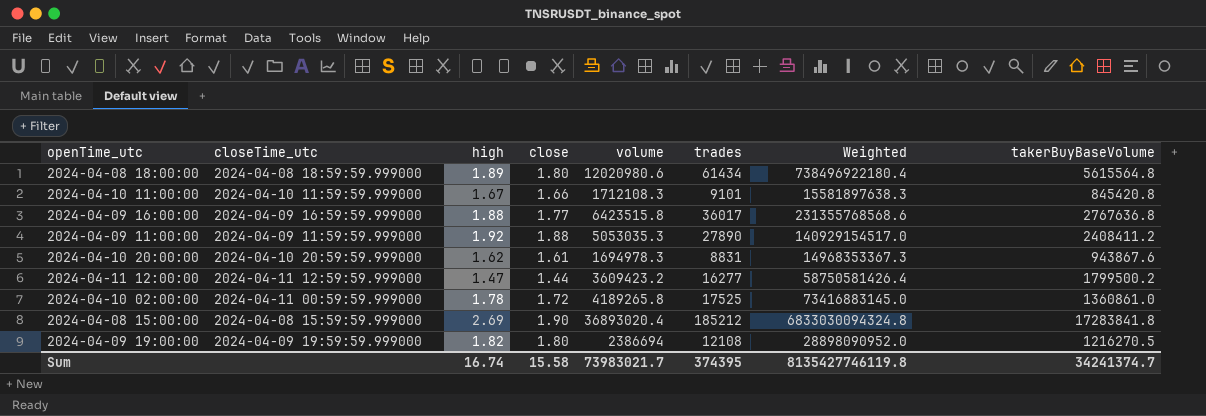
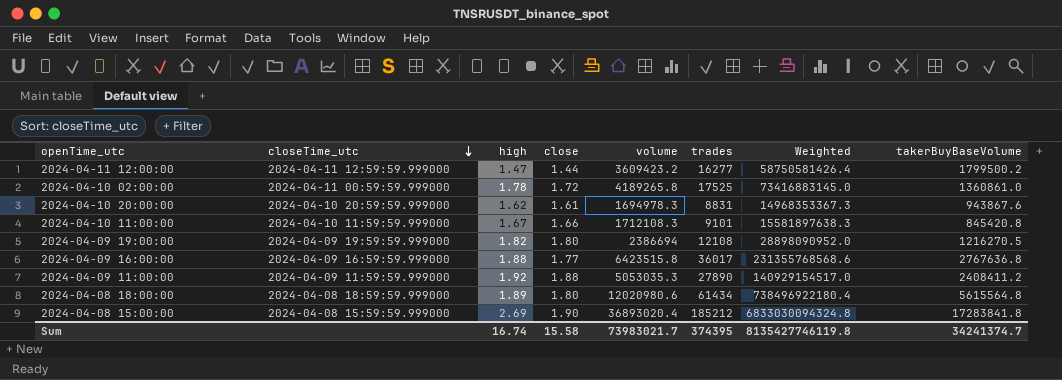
row order: none -> closeTime_utc descending

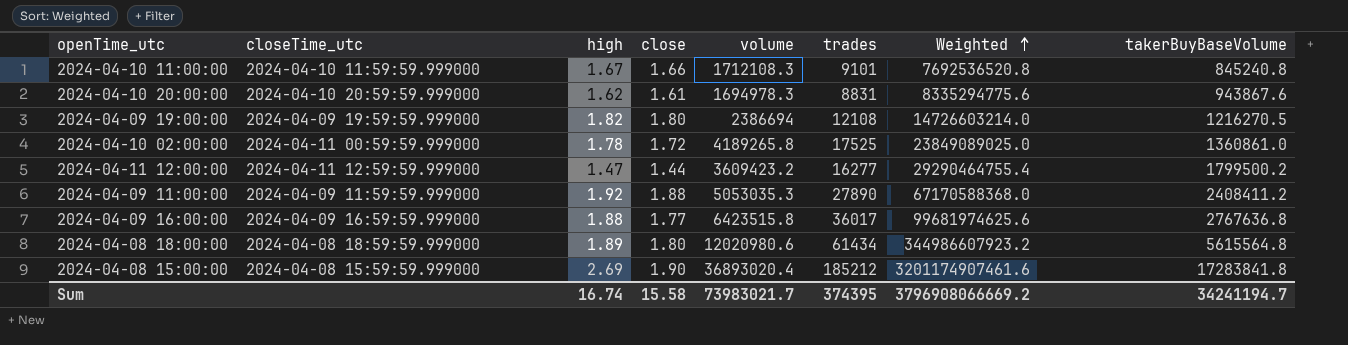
row order: closeTime_utc descending -> Weighted ascending
column Weighted | formula: [volume] * [trades] -> [trades] * [takerBuyBaseVolume]
2024-04-10 11:00:00 | takerBuyBaseVolume: 845420.8 -> 845240.8
Sum | Weighted: 8135427746119.8 -> 3796908066669.2
Sum | takerBuyBaseVolume: 34241374.7 -> 34241194.7

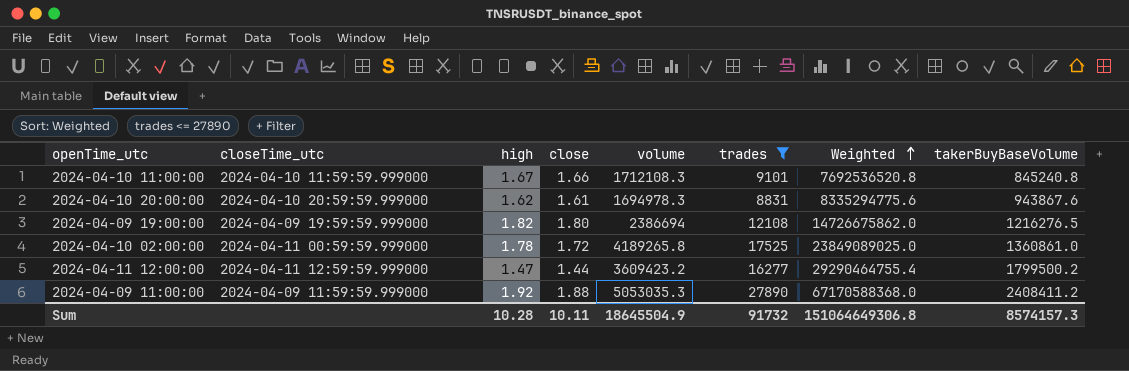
filter: none -> trades <= 27890
2024-04-09 19:00:00 | Weighted: 14726603214.0 -> 14726675862.0
2024-04-09 19:00:00 | takerBuyBaseVolume: 1216270.5 -> 1216276.5
Sum | high: 16.74 -> 10.28
Sum | close: 15.58 -> 10.11
Sum | volume: 73983021.7 -> 18645504.9
Sum | trades: 374395 -> 91732
Sum | Weighted: 3796908066669.2 -> 151064649306.8
Sum | takerBuyBaseVolume: 34241194.7 -> 8574157.3

